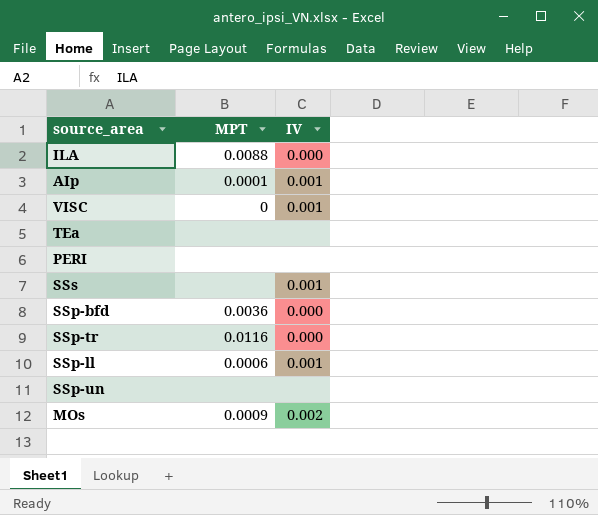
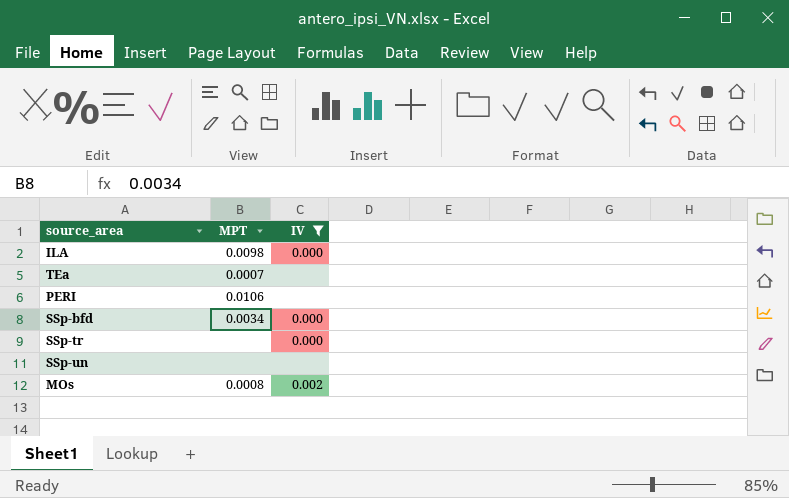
filter: none -> IV != 0.001
ILA | MPT: 0.0088 -> 0.0098
TEa | MPT: none -> 0.0007
PERI | MPT: none -> 0.0106
SSp-bfd | MPT: 0.0036 -> 0.0034
SSp-tr | MPT: 0.0116 -> none
MOs | MPT: 0.0009 -> 0.0008

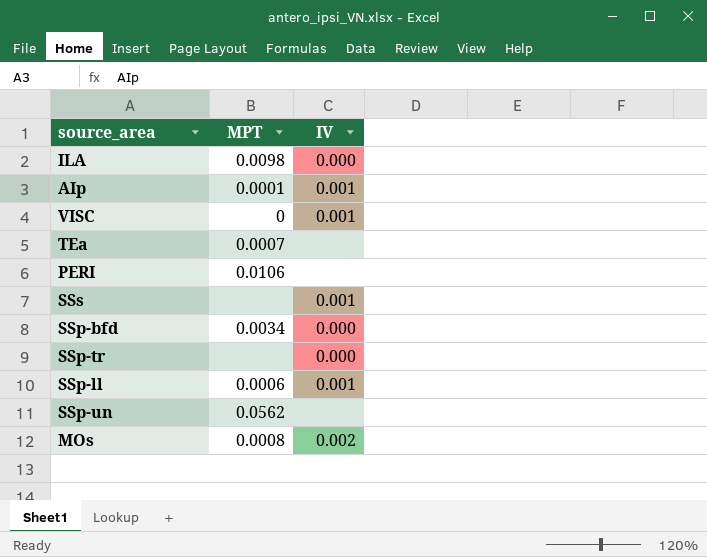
filter: IV != 0.001 -> none
SSp-un | MPT: none -> 0.0562

